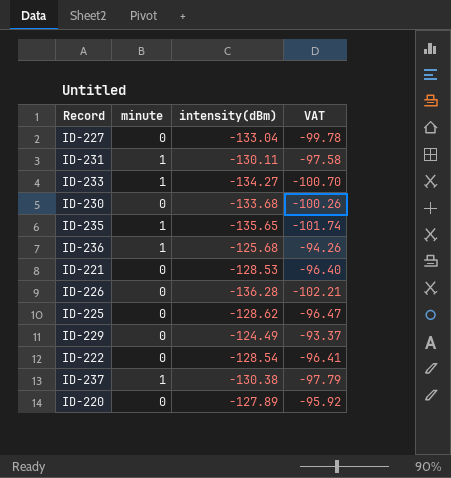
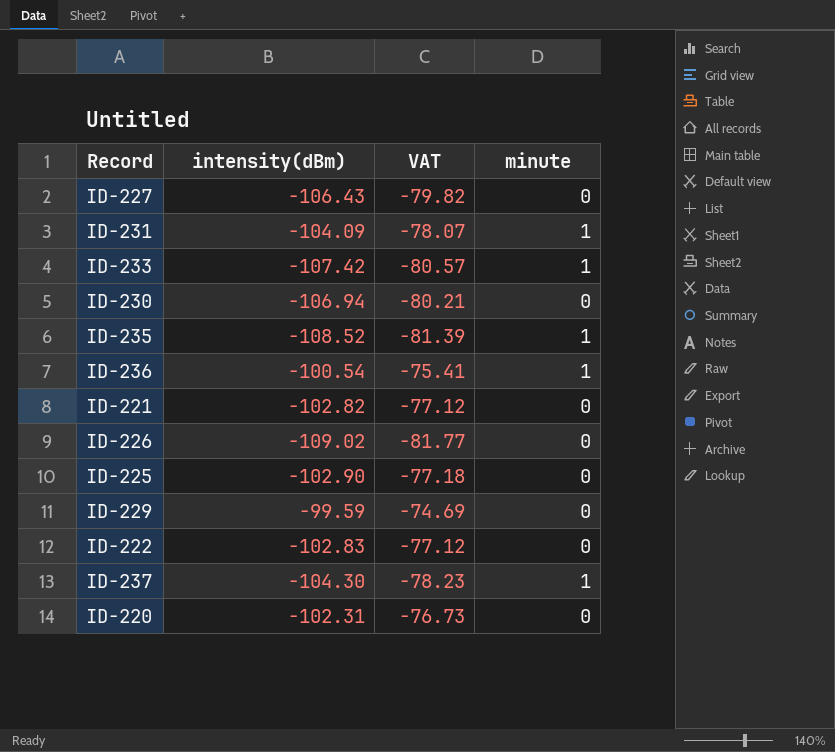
column minute | position: 2 -> 4
ID-227 | intensity(dBm): -133.04 -> -106.43
ID-227 | VAT: -99.78 -> -79.82
ID-231 | intensity(dBm): -130.11 -> -104.09
ID-231 | VAT: -97.58 -> -78.07
ID-233 | intensity(dBm): -134.27 -> -107.42
ID-233 | VAT: -100.70 -> -80.57
ID-230 | intensity(dBm): -133.68 -> -106.94
ID-230 | VAT: -100.26 -> -80.21
ID-235 | intensity(dBm): -135.65 -> -108.52
ID-235 | VAT: -101.74 -> -81.39
ID-236 | intensity(dBm): -125.68 -> -100.54
ID-236 | VAT: -94.26 -> -75.41
ID-221 | intensity(dBm): -128.53 -> -102.82
ID-221 | VAT: -96.40 -> -77.12
ID-226 | intensity(dBm): -136.28 -> -109.02
ID-226 | VAT: -102.21 -> -81.77
ID-225 | intensity(dBm): -128.62 -> -102.90
ID-225 | VAT: -96.47 -> -77.18
ID-229 | intensity(dBm): -124.49 -> -99.59
ID-229 | VAT: -93.37 -> -74.69
ID-222 | intensity(dBm): -128.54 -> -102.83
ID-222 | VAT: -96.41 -> -77.12
ID-237 | intensity(dBm): -130.38 -> -104.30
ID-237 | VAT: -97.79 -> -78.23
ID-220 | intensity(dBm): -127.89 -> -102.31
ID-220 | VAT: -95.92 -> -76.73

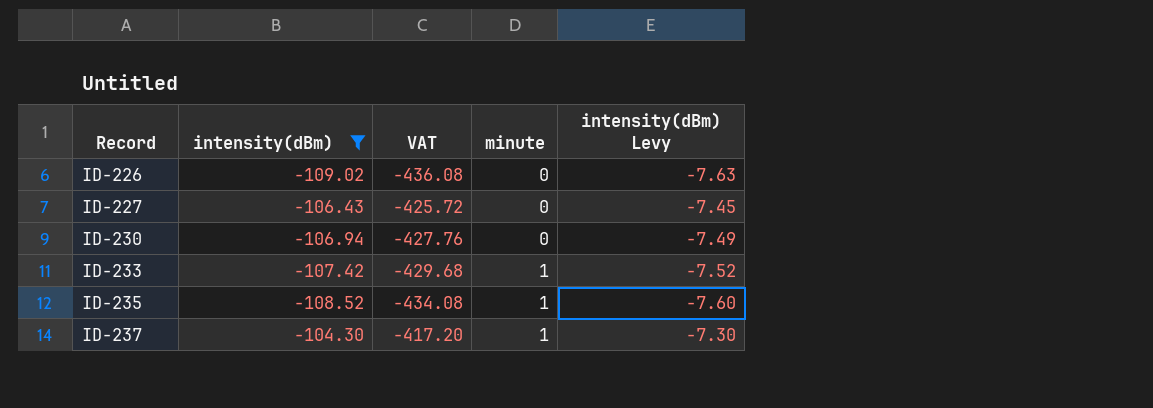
filter: none -> intensity(dBm) <= -104.30
row order: none -> Record ascending
column VAT | formula: [intensity(dBm)] * 0.75 -> [intensity(dBm)] * 4
column intensity(dBm) Levy | formula: none -> [intensity(dBm)] * 0.07

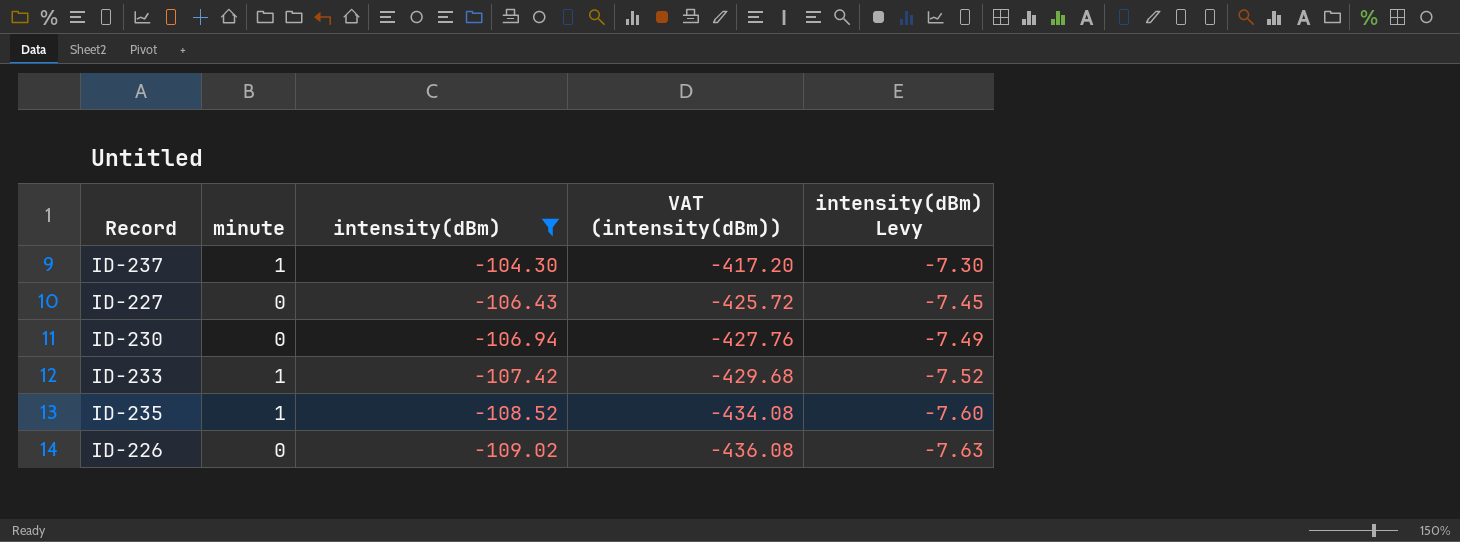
row order: Record ascending -> intensity(dBm) descending
column minute | position: 4 -> 2
column name: VAT -> VAT (intensity(dBm))

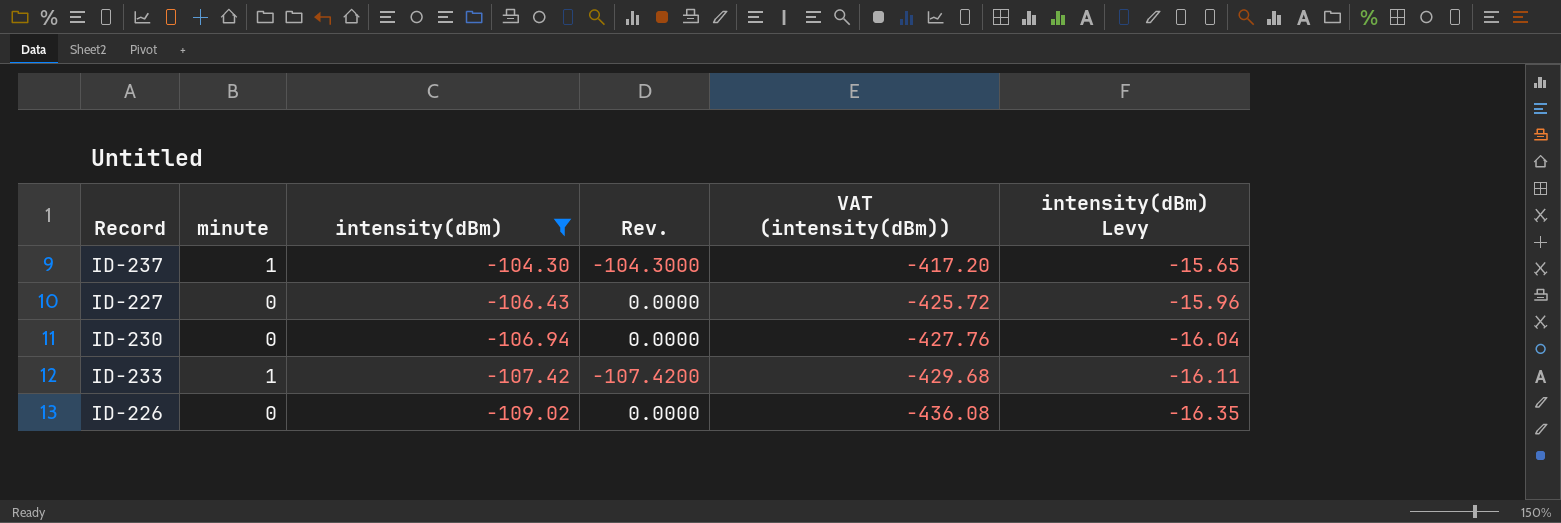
column Rev. | formula: none -> [minute] * [intensity(dBm)]
column intensity(dBm) Levy | formula: [intensity(dBm)] * 0.07 -> [intensity(dBm)] * 0.15
row ID-235: 1 | -108.52 | -434.08 | -7.60 -> none

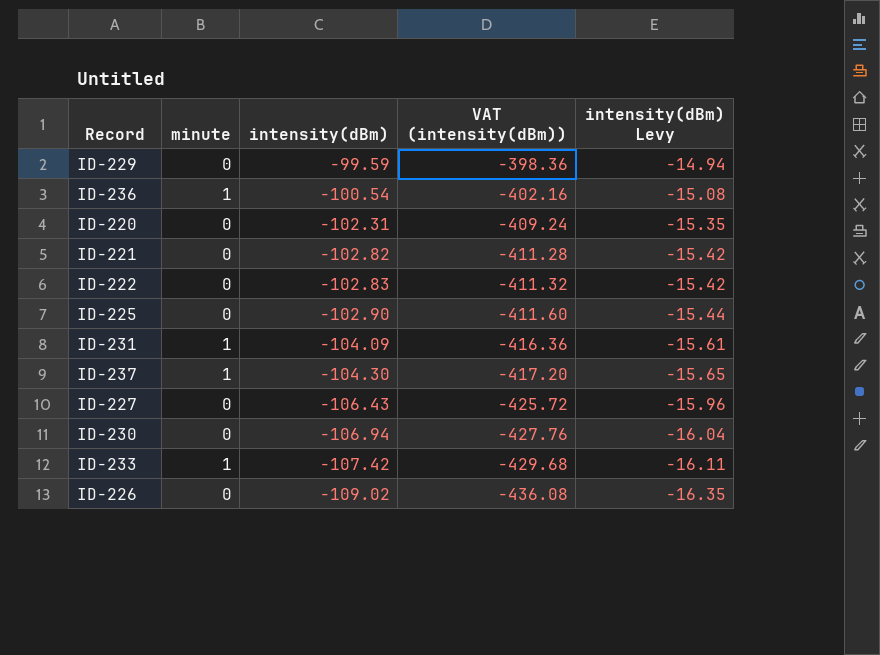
filter: intensity(dBm) <= -104.30 -> none
column Rev. | formula: [minute] * [intensity(dBm)] -> none

